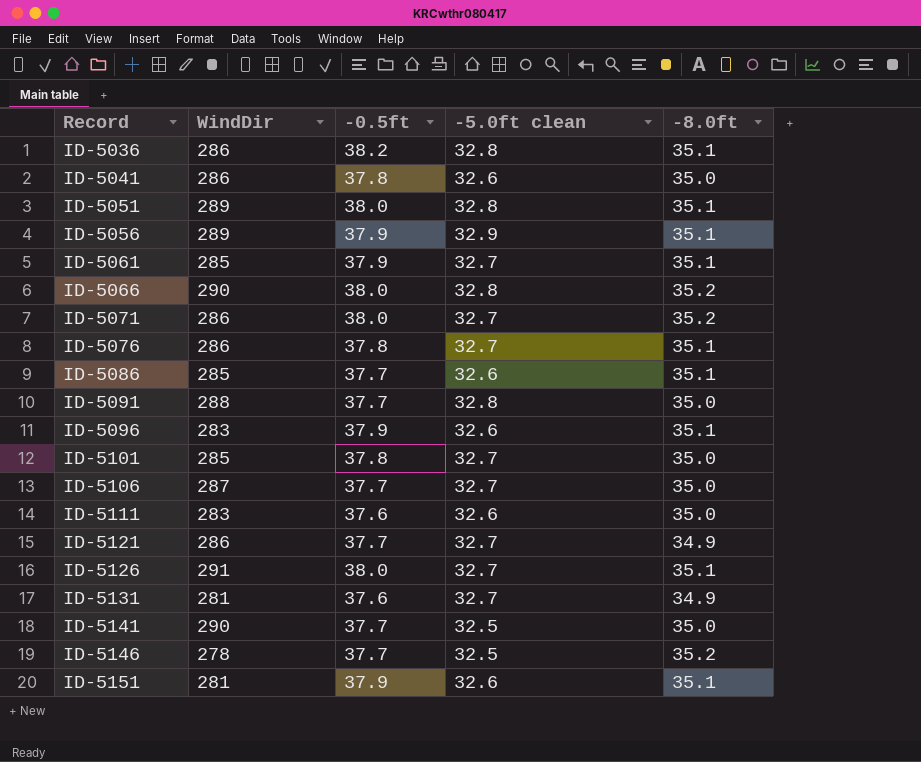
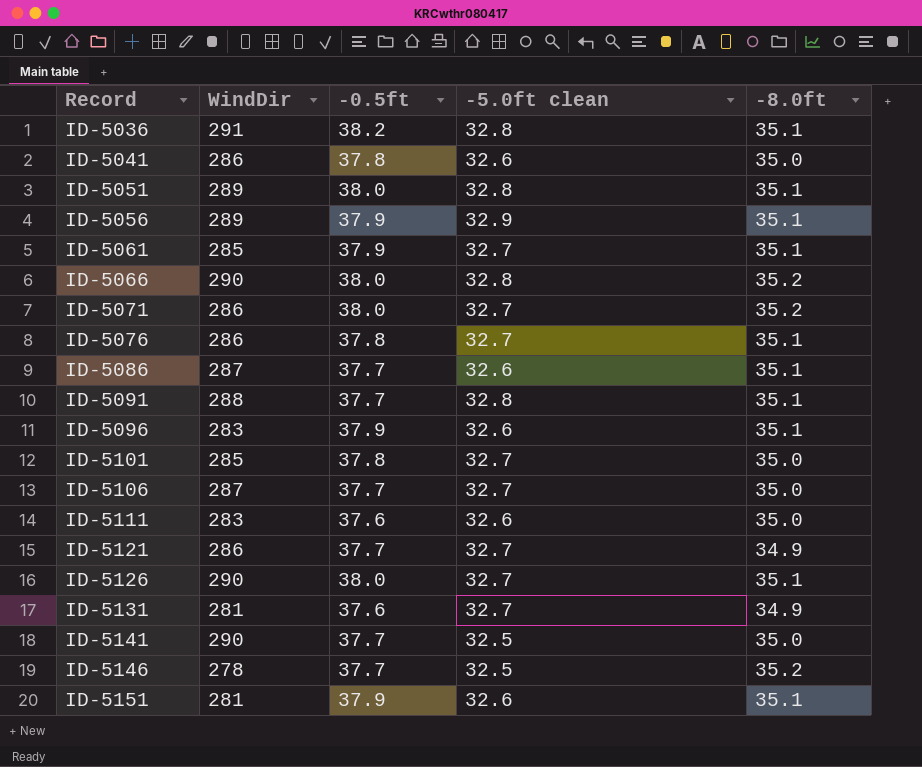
ID-5036 | WindDir: 286 -> 291
ID-5086 | WindDir: 285 -> 287
ID-5091 | -8.0ft: 35.0 -> 35.1
ID-5126 | WindDir: 291 -> 290

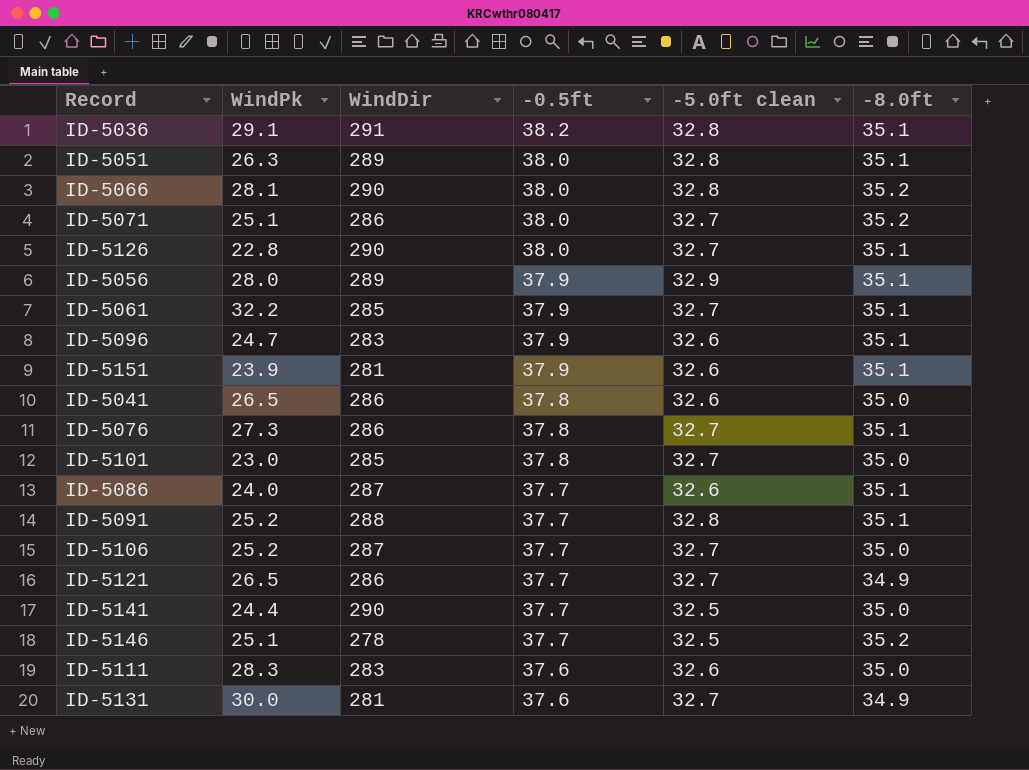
row order: Record ascending -> -0.5ft descending
column WindPk | position: none -> 2

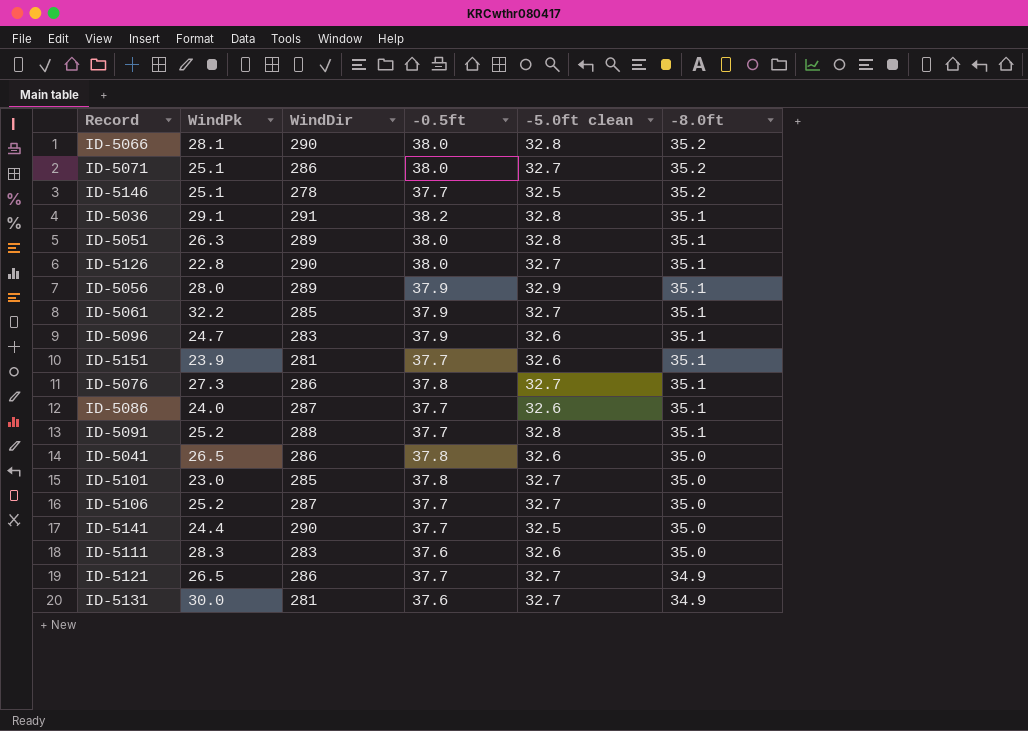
row order: -0.5ft descending -> -8.0ft descending
ID-5151 | -0.5ft: 37.9 -> 37.7

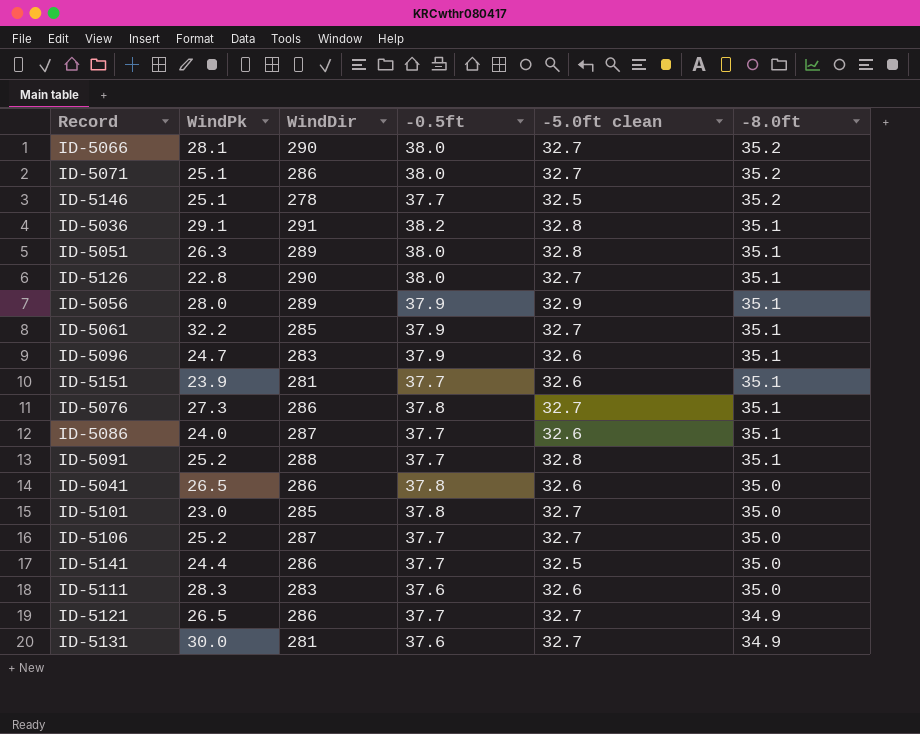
ID-5066 | -5.0ft clean: 32.8 -> 32.7
ID-5141 | WindDir: 290 -> 286

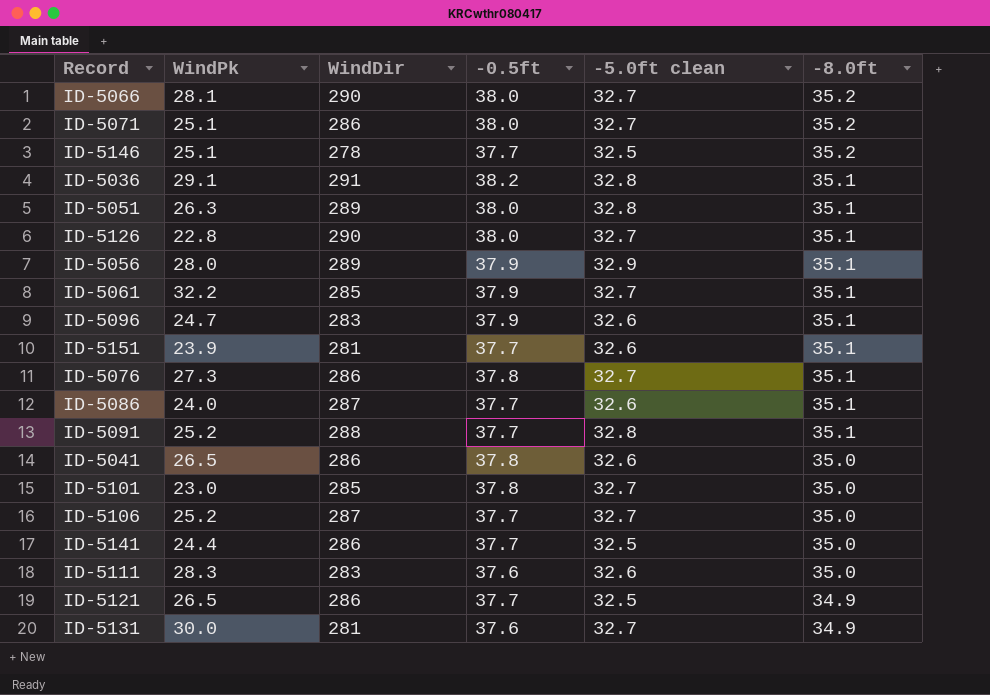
ID-5121 | -5.0ft clean: 32.7 -> 32.5

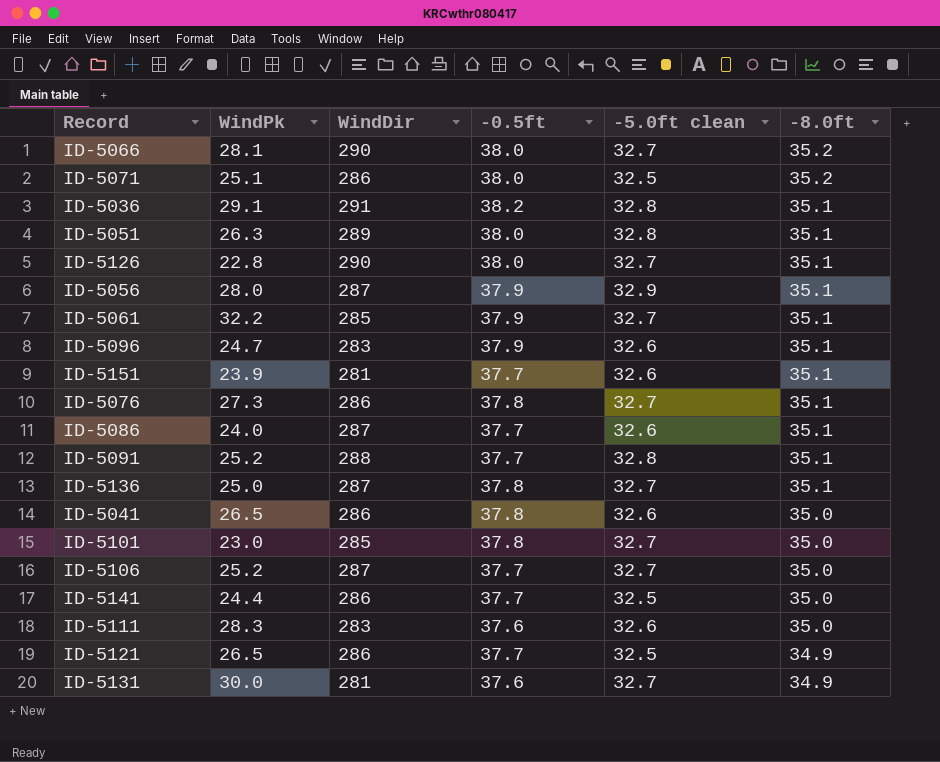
row ID-5146: 25.1 | 278 | 37.7 | 32.5 | 35.2 -> none
ID-5071 | -5.0ft clean: 32.7 -> 32.5
ID-5056 | WindDir: 289 -> 287
row ID-5136: none -> 25.0 | 287 | 37.8 | 32.7 | 35.1

